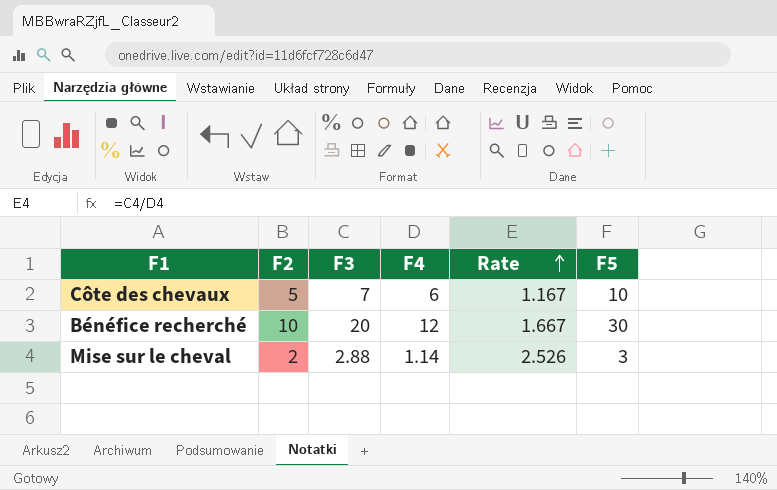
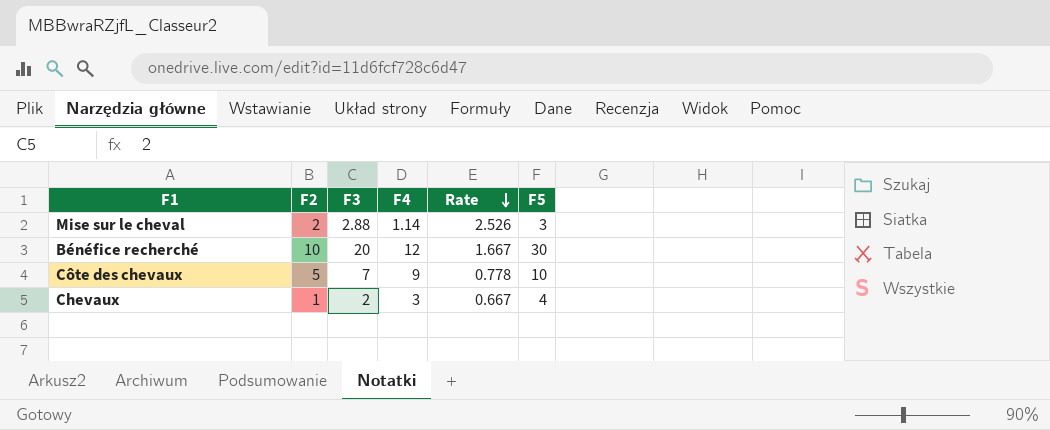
row order: Rate ascending -> Rate descending
Côte des chevaux | F4: 6 -> 9
Côte des chevaux | Rate: 1.167 -> 0.778
row Chevaux: none -> 1 | 2 | 3 | 0.667 | 4

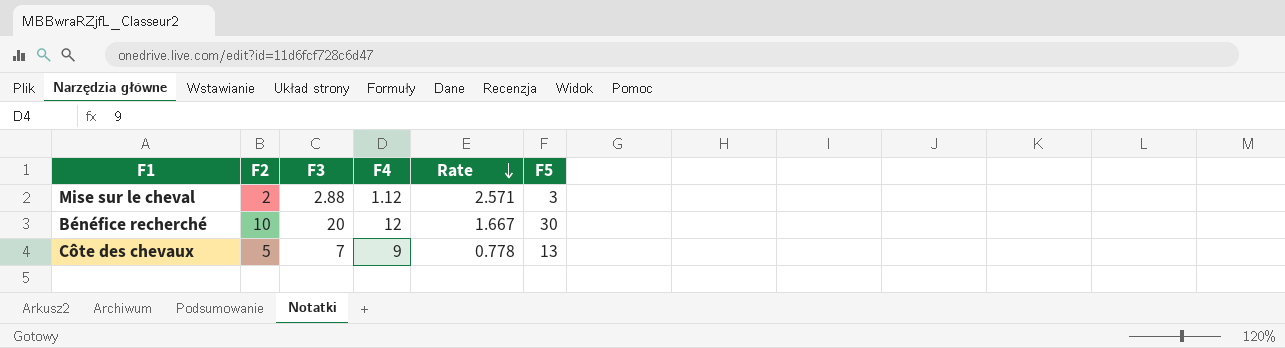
row Chevaux: 1 | 2 | 3 | 0.667 | 4 -> none
Mise sur le cheval | F4: 1.14 -> 1.12
Mise sur le cheval | Rate: 2.526 -> 2.571
Côte des chevaux | F5: 10 -> 13

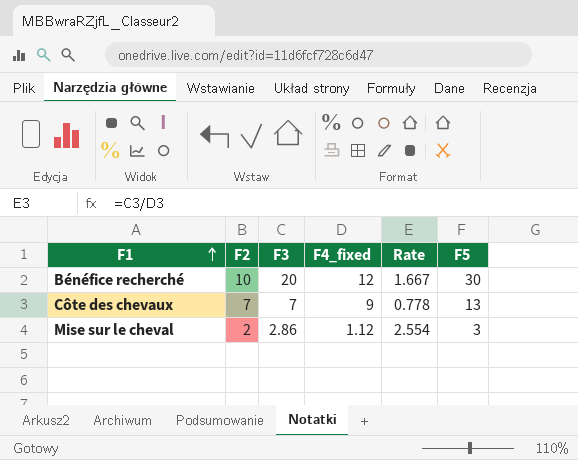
row order: Rate descending -> F1 ascending
column name: F4 -> F4_fixed
Côte des chevaux | F2: 5 -> 7
Mise sur le cheval | F3: 2.88 -> 2.86
Mise sur le cheval | Rate: 2.571 -> 2.554

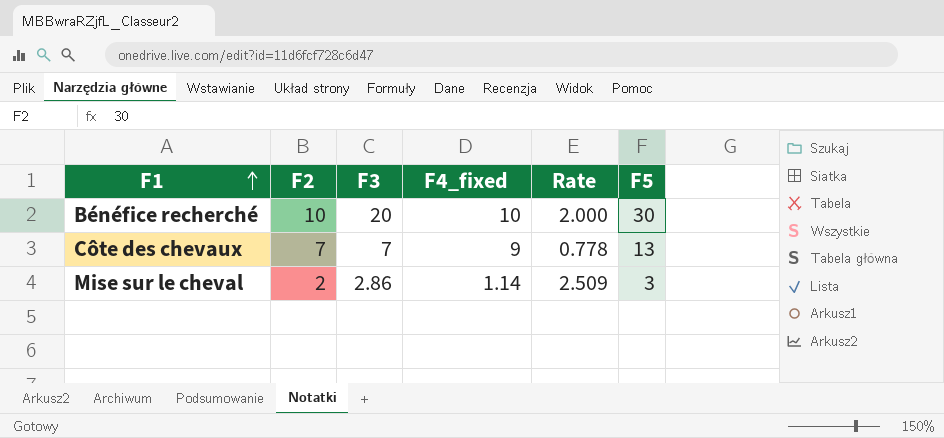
Bénéfice recherché | F4_fixed: 12 -> 10
Bénéfice recherché | Rate: 1.667 -> 2.000
Mise sur le cheval | F4_fixed: 1.12 -> 1.14
Mise sur le cheval | Rate: 2.554 -> 2.509

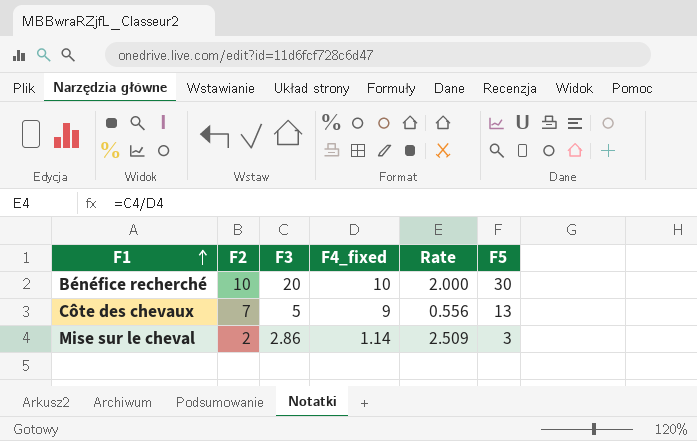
Côte des chevaux | F3: 7 -> 5
Côte des chevaux | Rate: 0.778 -> 0.556

